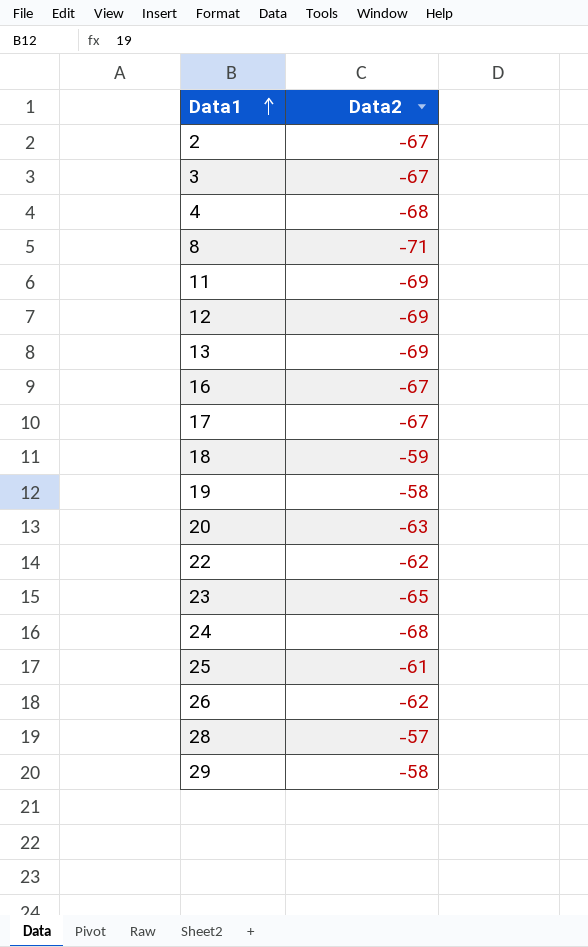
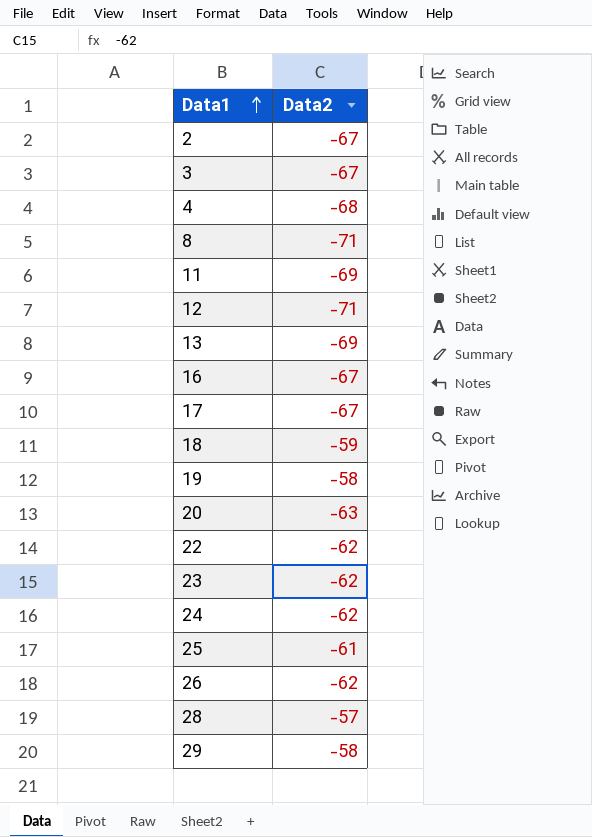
12 | Data2: -69 -> -71
23 | Data2: -65 -> -62
24 | Data2: -68 -> -62

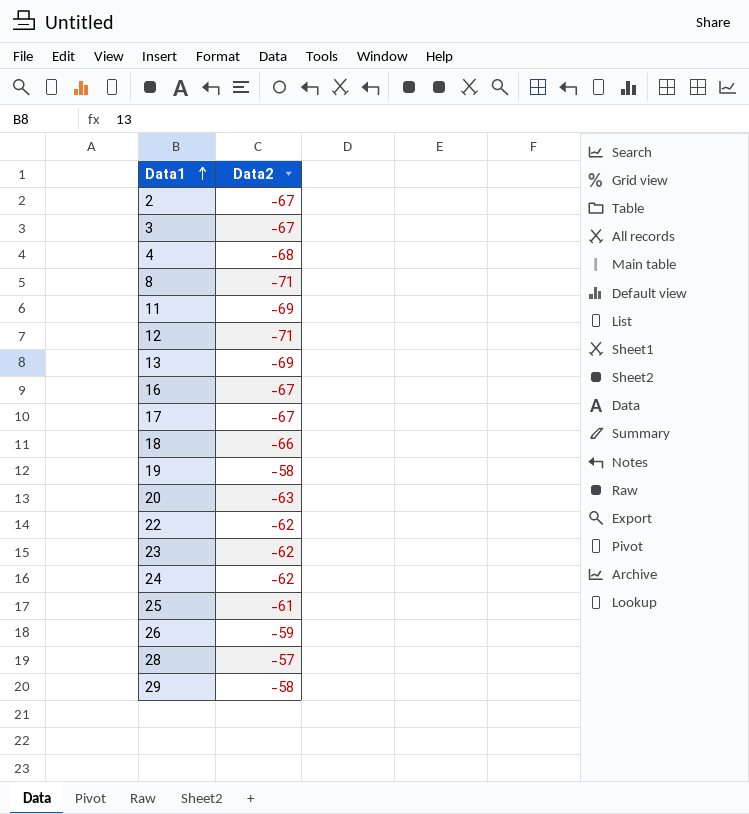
18 | Data2: -59 -> -66
26 | Data2: -62 -> -59

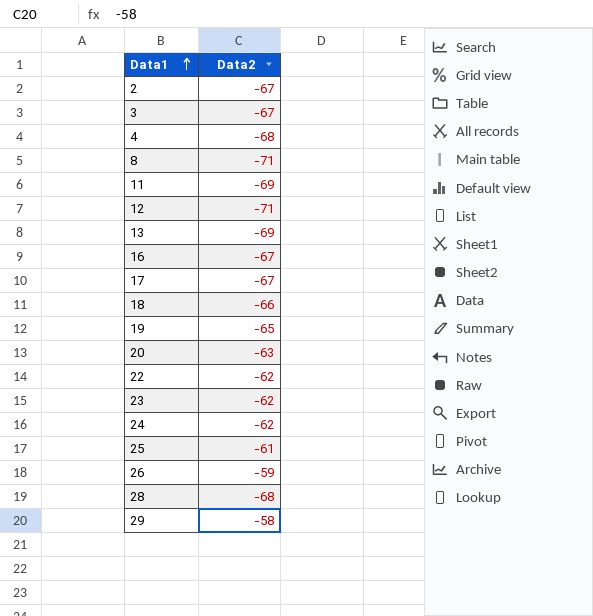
19 | Data2: -58 -> -65
28 | Data2: -57 -> -68

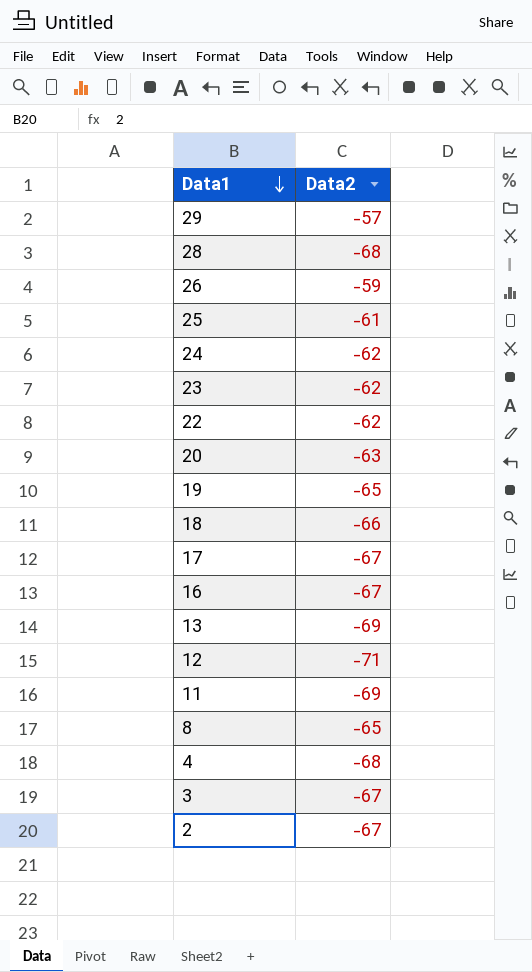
row order: Data1 ascending -> Data1 descending
29 | Data2: -58 -> -57
8 | Data2: -71 -> -65

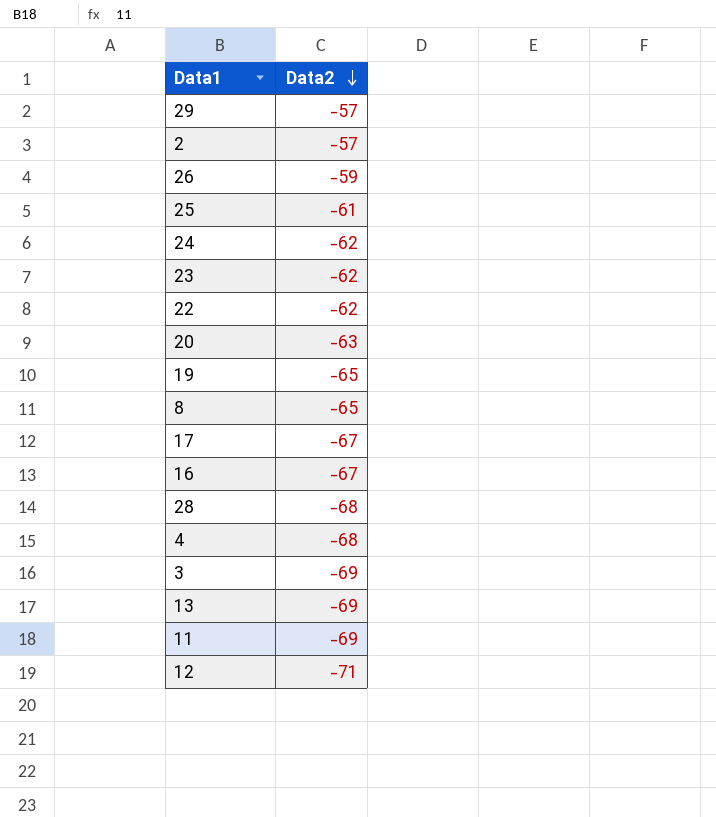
row order: Data1 descending -> Data2 descending
row 18: -66 -> none
2 | Data2: -67 -> -57
3 | Data2: -67 -> -69

